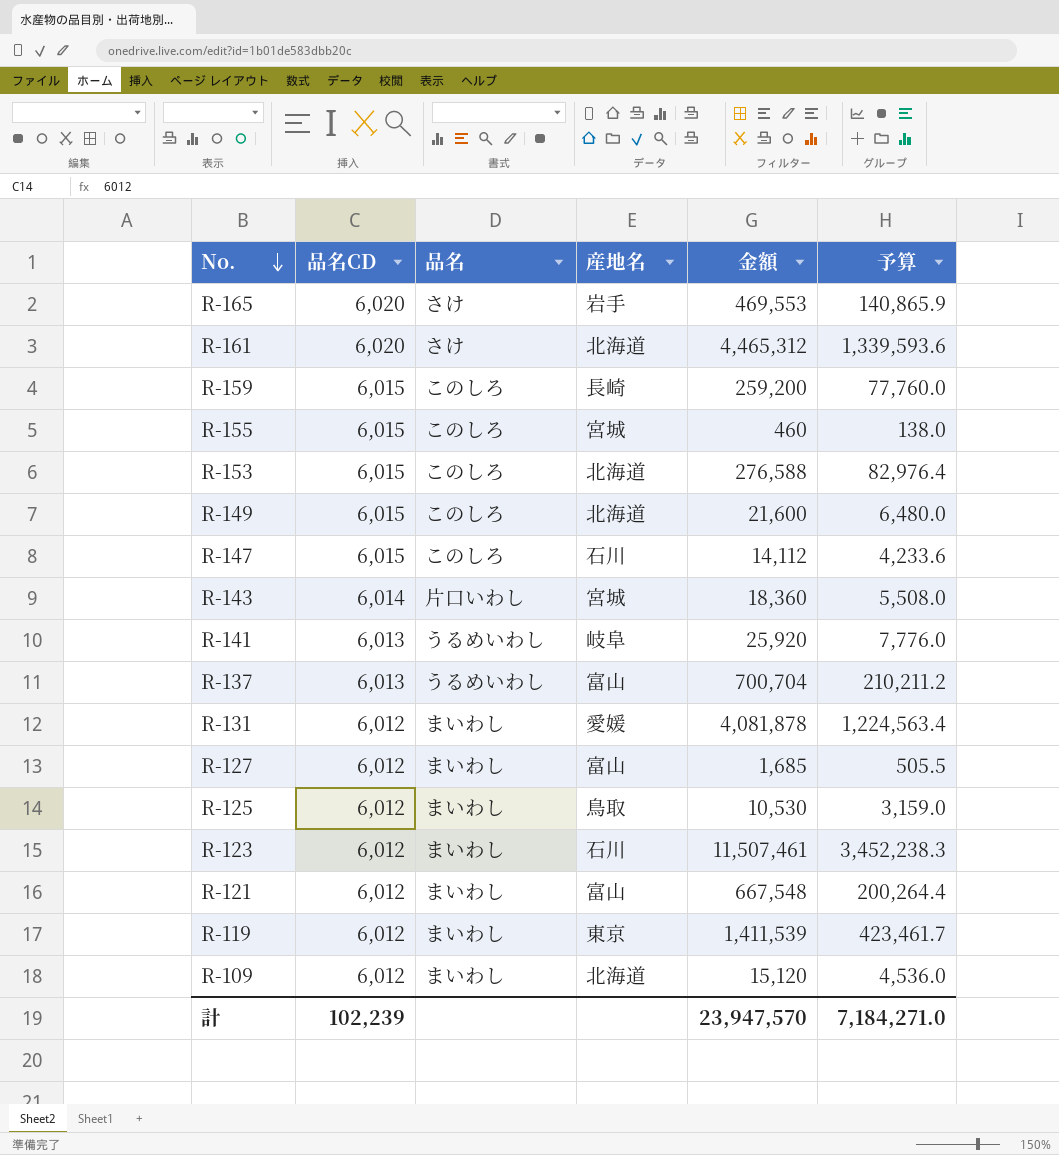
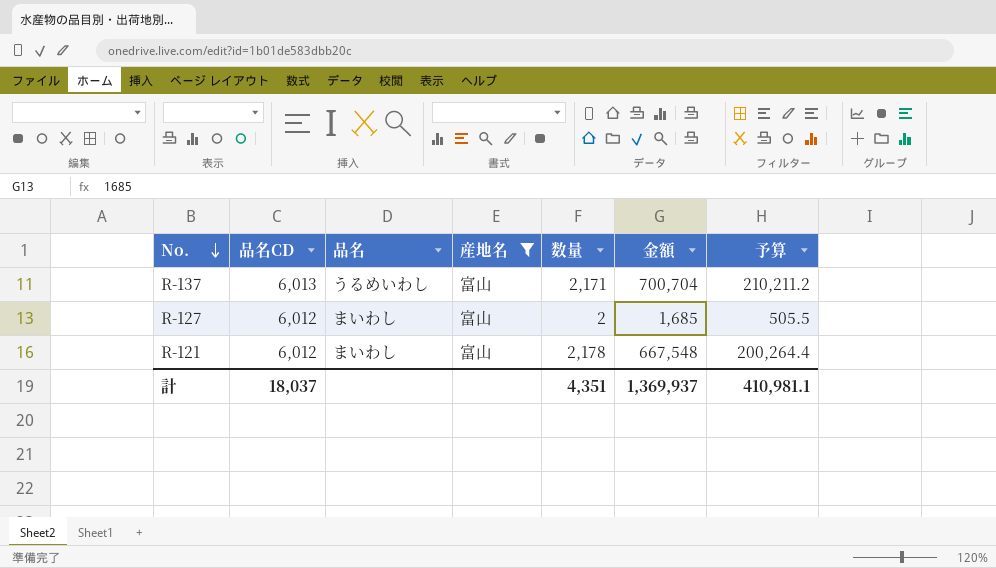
filter: none -> 産地名 = 富山
column 数量 | position: none -> 5
計 | 品名CD: 102,239 -> 18,037
計 | 金額: 23,947,570 -> 1,369,937
計 | 予算: 7,184,271.0 -> 410,981.1

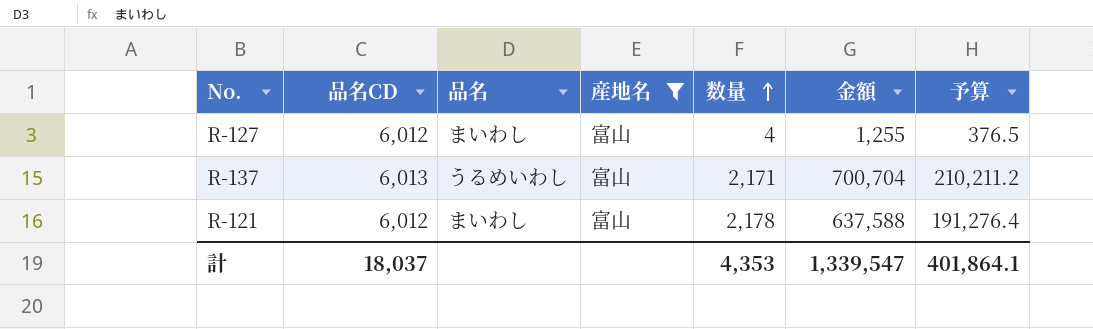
row order: No. descending -> 数量 ascending
R-127 | 数量: 2 -> 4
R-127 | 金額: 1,685 -> 1,255
R-127 | 予算: 505.5 -> 376.5
R-121 | 金額: 667,548 -> 637,588
R-121 | 予算: 200,264.4 -> 191,276.4
計 | 数量: 4,351 -> 4,353
計 | 金額: 1,369,937 -> 1,339,547
計 | 予算: 410,981.1 -> 401,864.1

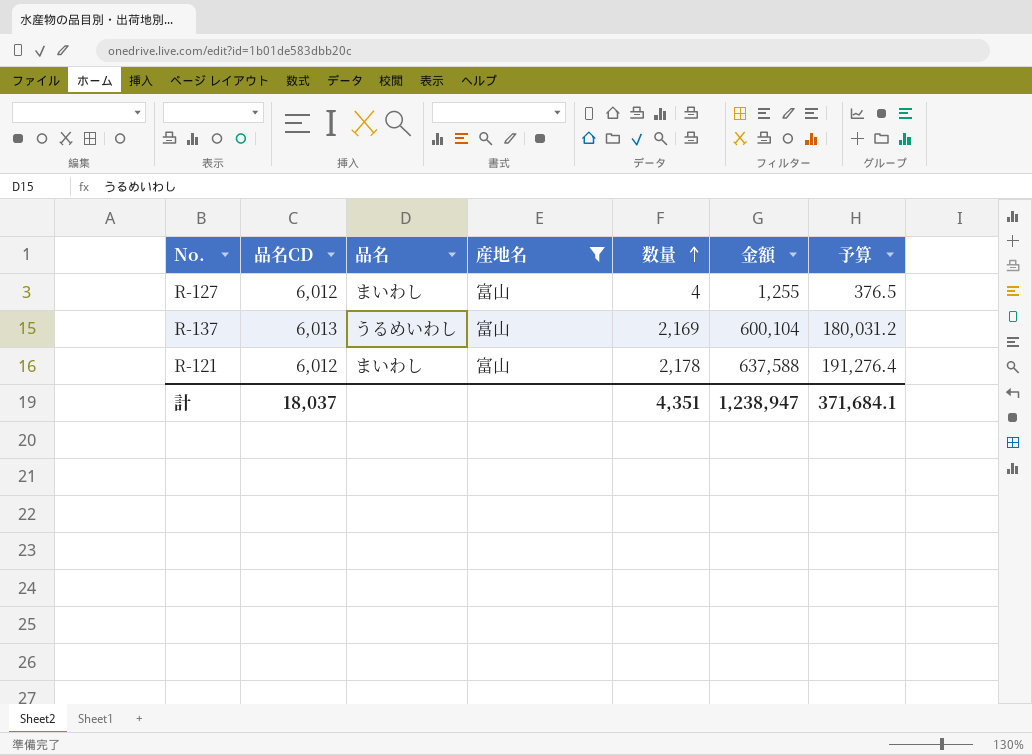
R-137 | 数量: 2,171 -> 2,169
R-137 | 金額: 700,704 -> 600,104
R-137 | 予算: 210,211.2 -> 180,031.2
計 | 数量: 4,353 -> 4,351
計 | 金額: 1,339,547 -> 1,238,947
計 | 予算: 401,864.1 -> 371,684.1

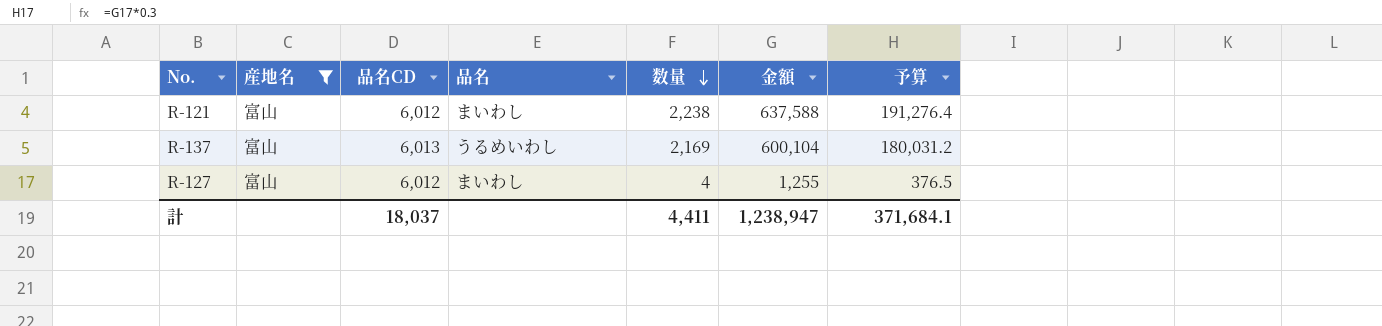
row order: 数量 ascending -> 数量 descending
column 産地名 | position: 4 -> 2
R-121 | 数量: 2,178 -> 2,238
計 | 数量: 4,351 -> 4,411

